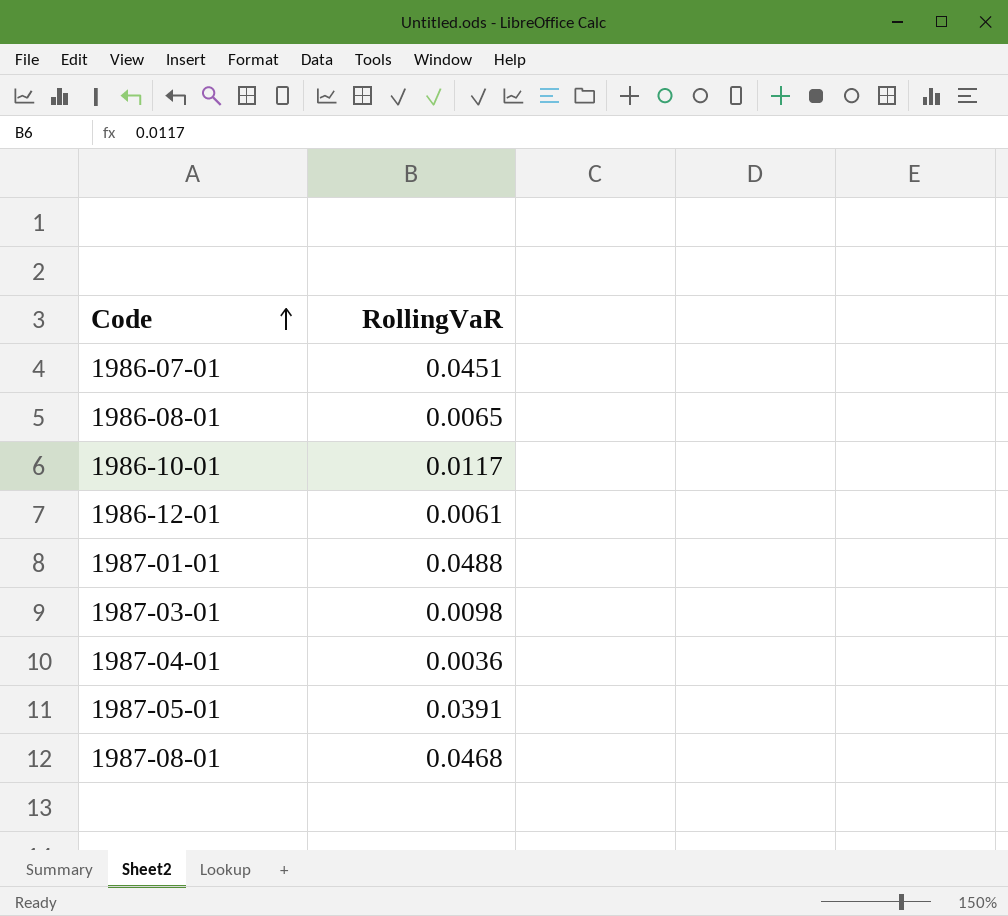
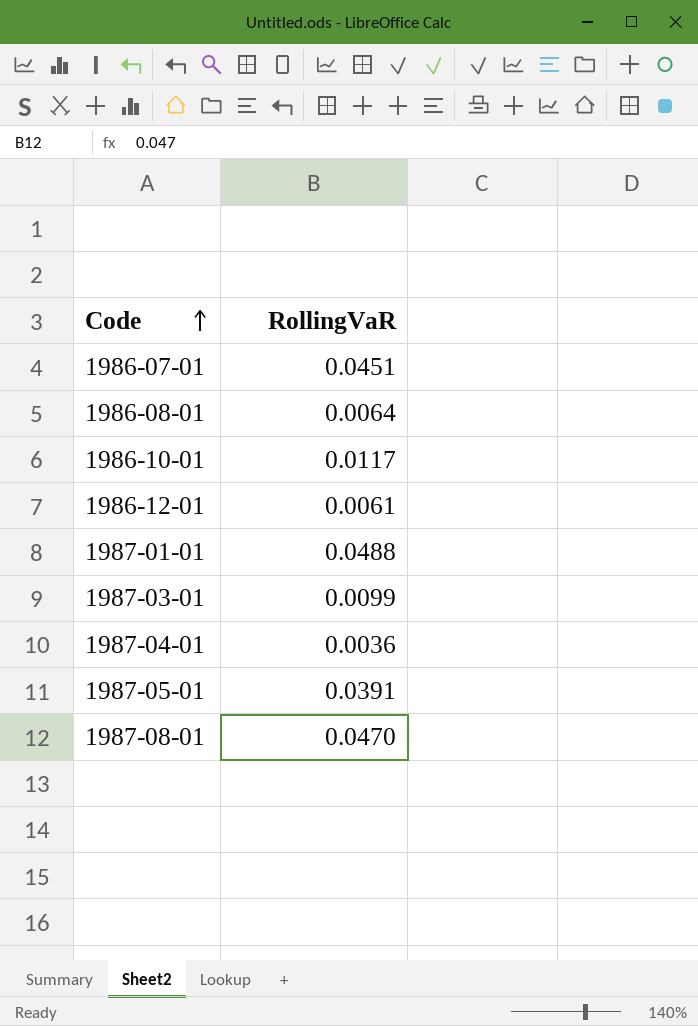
1986-08-01 | RollingVaR: 0.0065 -> 0.0064
1987-03-01 | RollingVaR: 0.0098 -> 0.0099
1987-08-01 | RollingVaR: 0.0468 -> 0.0470

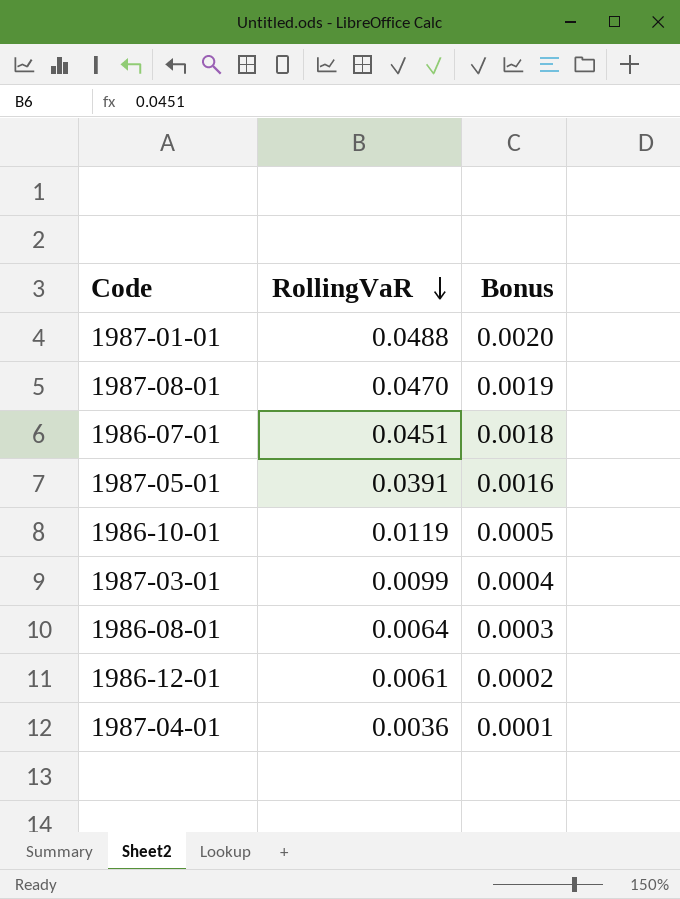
row order: Code ascending -> RollingVaR descending
column Bonus | formula: none -> [RollingVaR] * 0.04
1986-10-01 | RollingVaR: 0.0117 -> 0.0119

